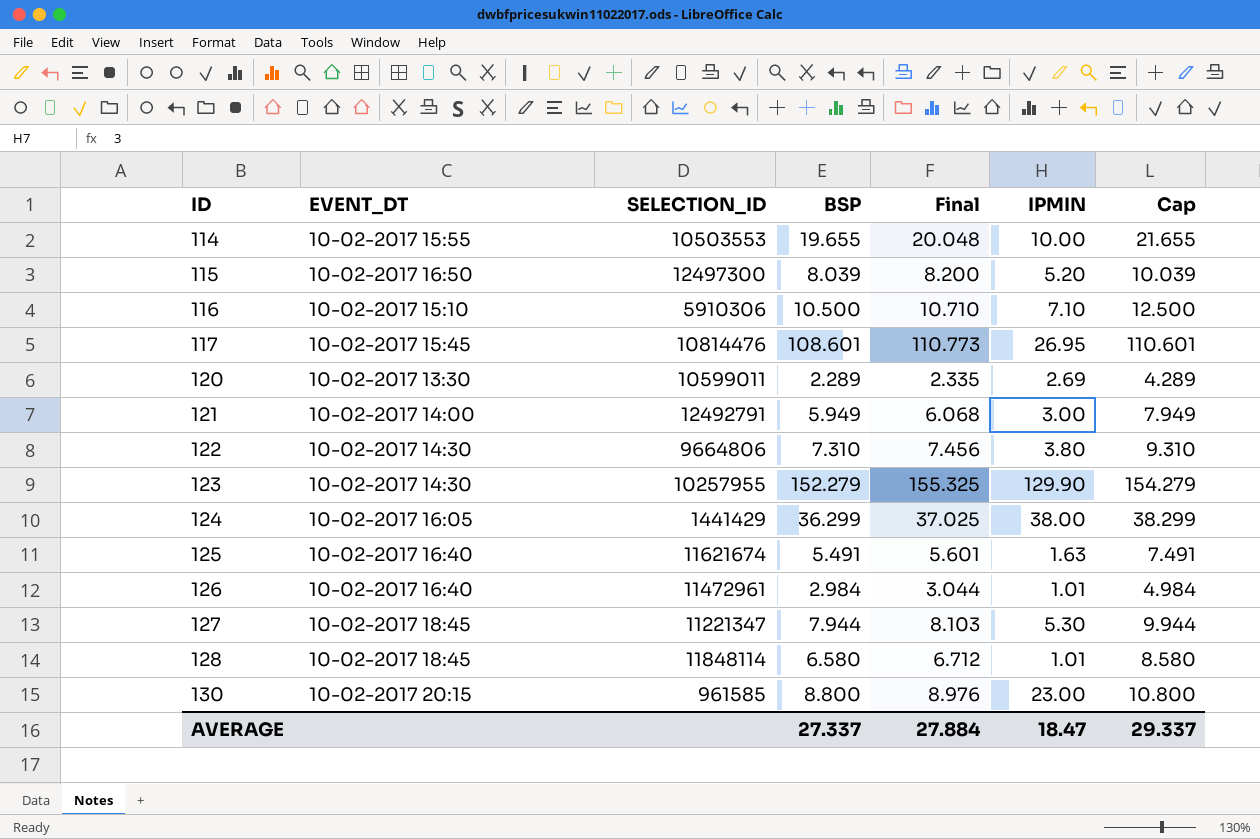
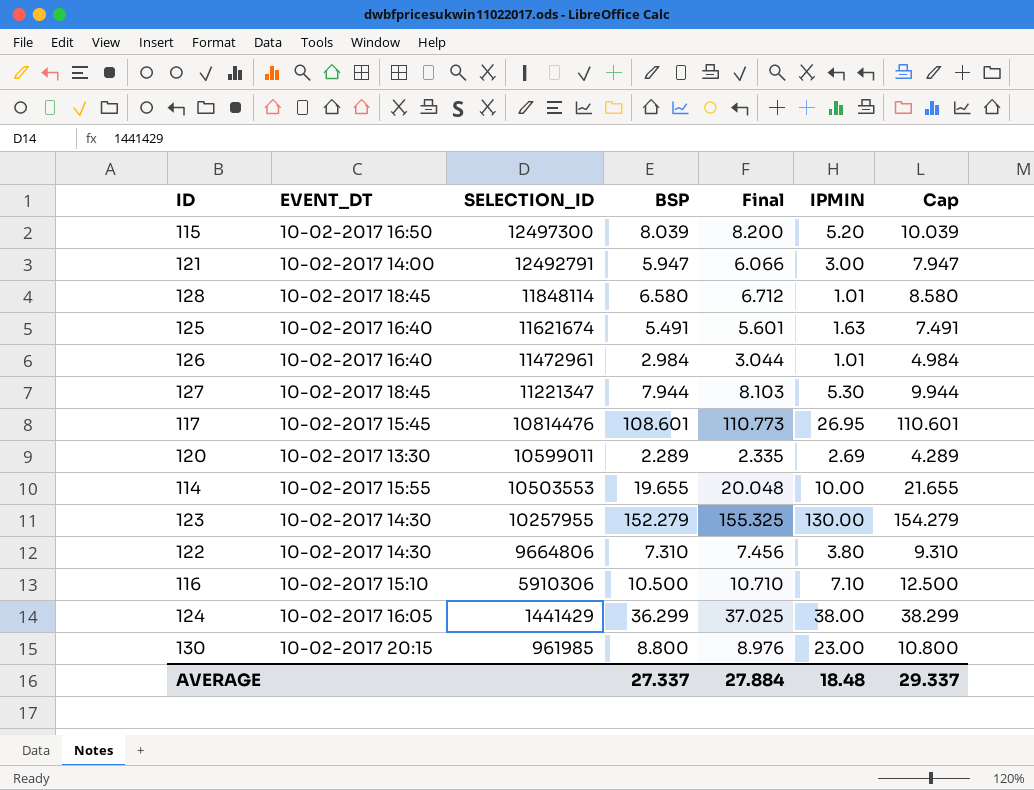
row order: ID ascending -> SELECTION_ID descending
121 | BSP: 5.949 -> 5.947
121 | Final: 6.068 -> 6.066
121 | Cap: 7.949 -> 7.947
123 | IPMIN: 129.90 -> 130.00
130 | SELECTION_ID: 961585 -> 961985
AVERAGE | IPMIN: 18.47 -> 18.48

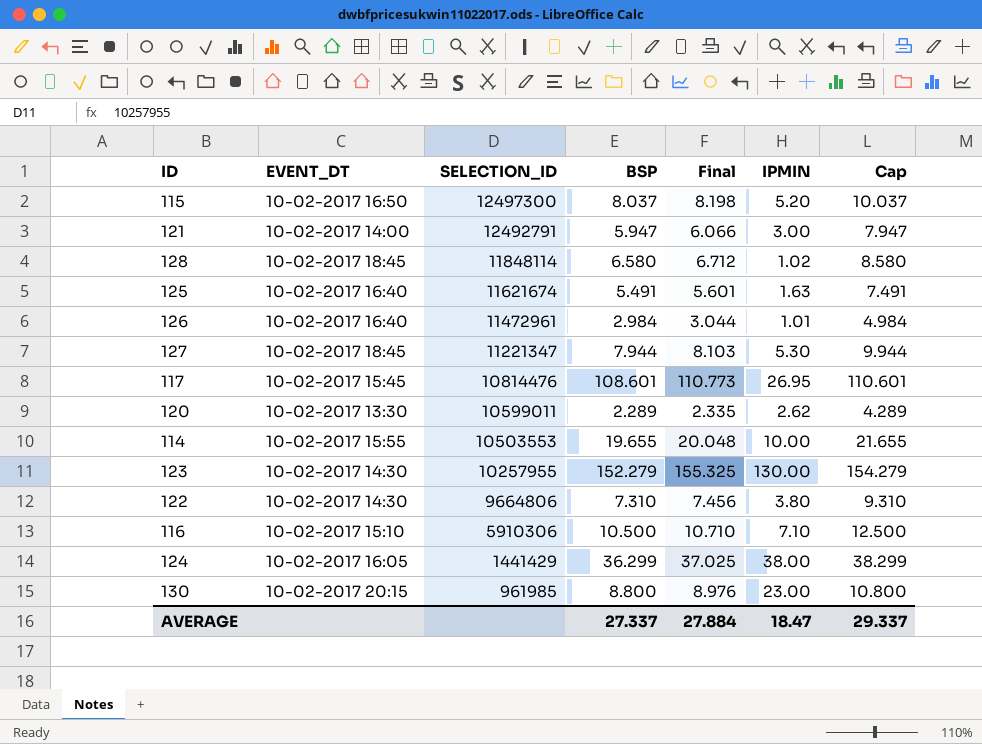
115 | BSP: 8.039 -> 8.037
115 | Final: 8.200 -> 8.198
115 | Cap: 10.039 -> 10.037
128 | IPMIN: 1.01 -> 1.02
120 | IPMIN: 2.69 -> 2.62
AVERAGE | IPMIN: 18.48 -> 18.47

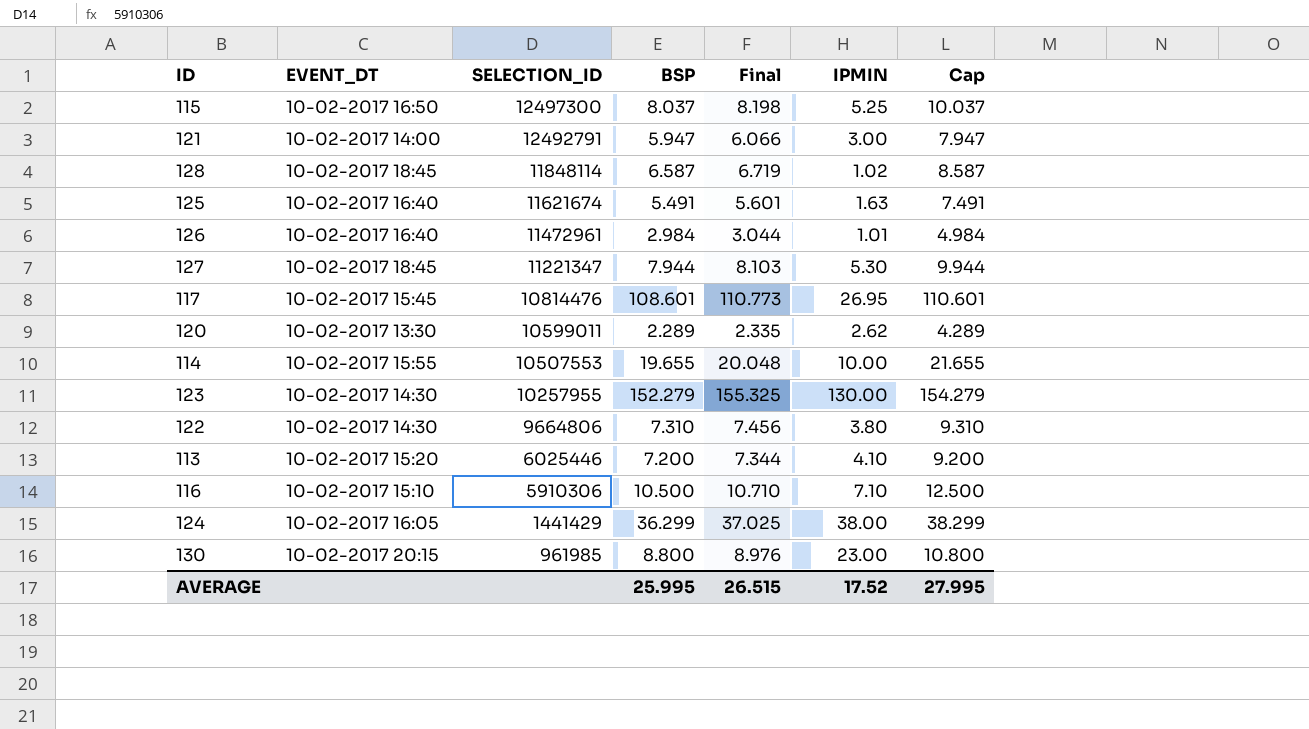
115 | IPMIN: 5.20 -> 5.25
128 | BSP: 6.580 -> 6.587
128 | Final: 6.712 -> 6.719
128 | Cap: 8.580 -> 8.587
114 | SELECTION_ID: 10503553 -> 10507553
row 113: none -> 10-02-2017 15:20 | 6025446 | 7.200 | 7.344 | 4.10 | 9.200
AVERAGE | BSP: 27.337 -> 25.995
AVERAGE | Final: 27.884 -> 26.515
AVERAGE | IPMIN: 18.47 -> 17.52
AVERAGE | Cap: 29.337 -> 27.995

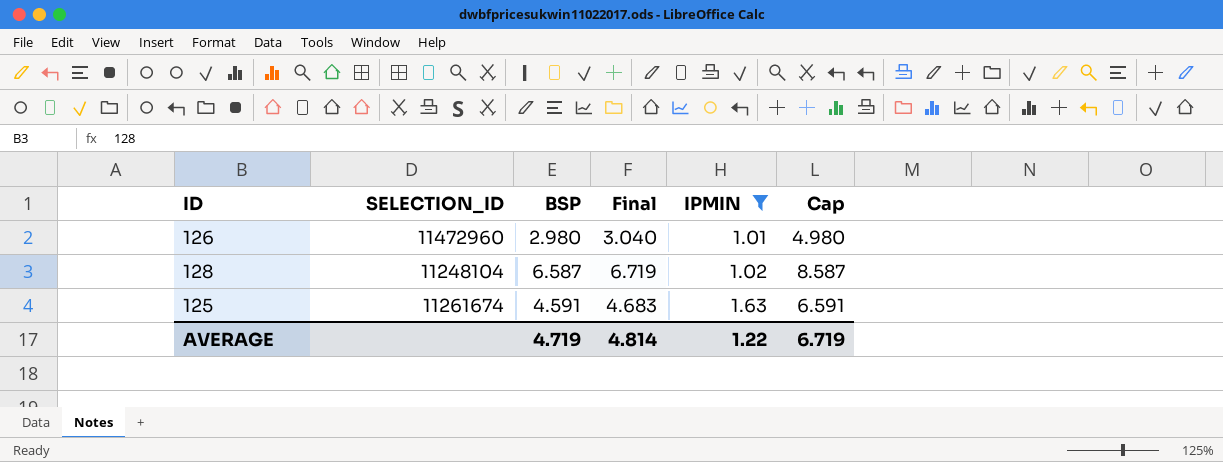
filter: none -> IPMIN <= 1.63
row order: SELECTION_ID descending -> IPMIN ascending
column EVENT_DT | position: 2 -> none
126 | SELECTION_ID: 11472961 -> 11472960
126 | BSP: 2.984 -> 2.980
126 | Final: 3.044 -> 3.040
126 | Cap: 4.984 -> 4.980
128 | SELECTION_ID: 11848114 -> 11248104
125 | SELECTION_ID: 11621674 -> 11261674
125 | BSP: 5.491 -> 4.591
125 | Final: 5.601 -> 4.683
125 | Cap: 7.491 -> 6.591
AVERAGE | BSP: 25.995 -> 4.719
AVERAGE | Final: 26.515 -> 4.814
AVERAGE | IPMIN: 17.52 -> 1.22
AVERAGE | Cap: 27.995 -> 6.719

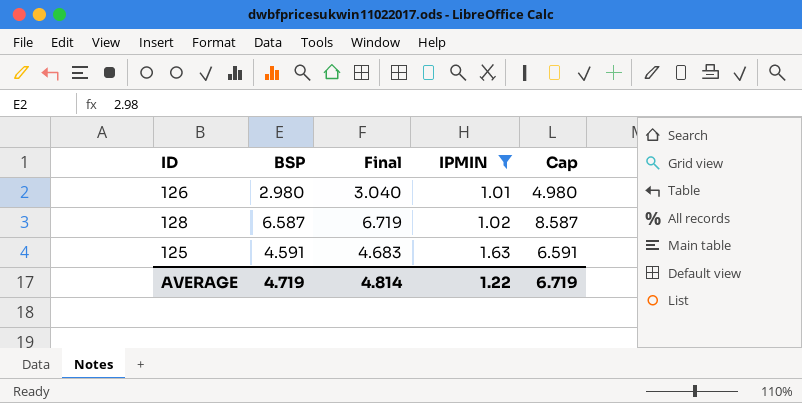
column SELECTION_ID | position: 2 -> none

